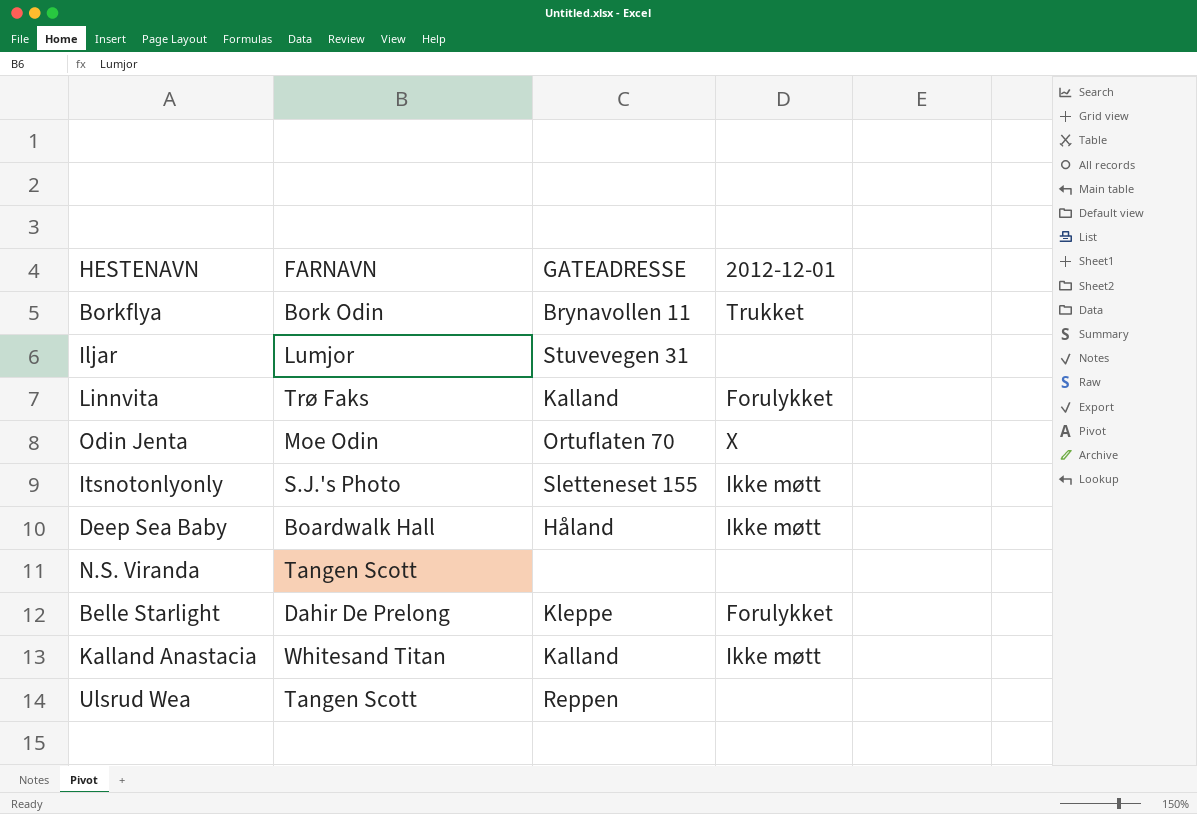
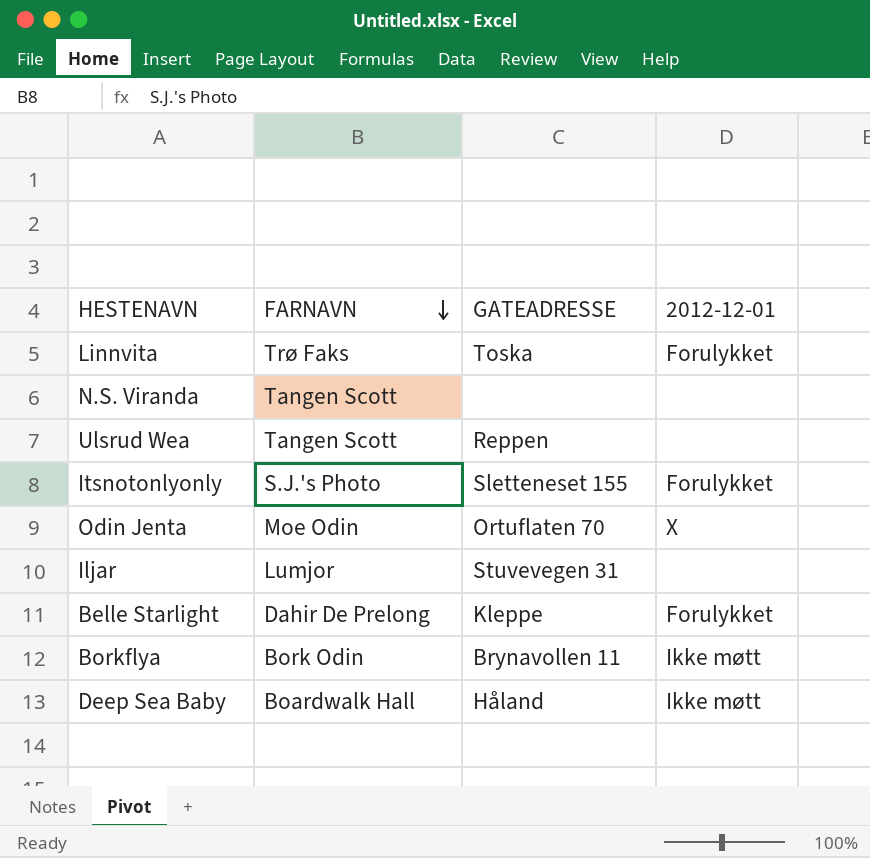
row order: none -> FARNAVN descending
row Kalland Anastacia: Whitesand Titan | Kalland | Ikke møtt -> none
Linnvita | GATEADRESSE: Kalland -> Toska
Itsnotonlyonly | 2012-12-01: Ikke møtt -> Forulykket
Borkflya | 2012-12-01: Trukket -> Ikke møtt

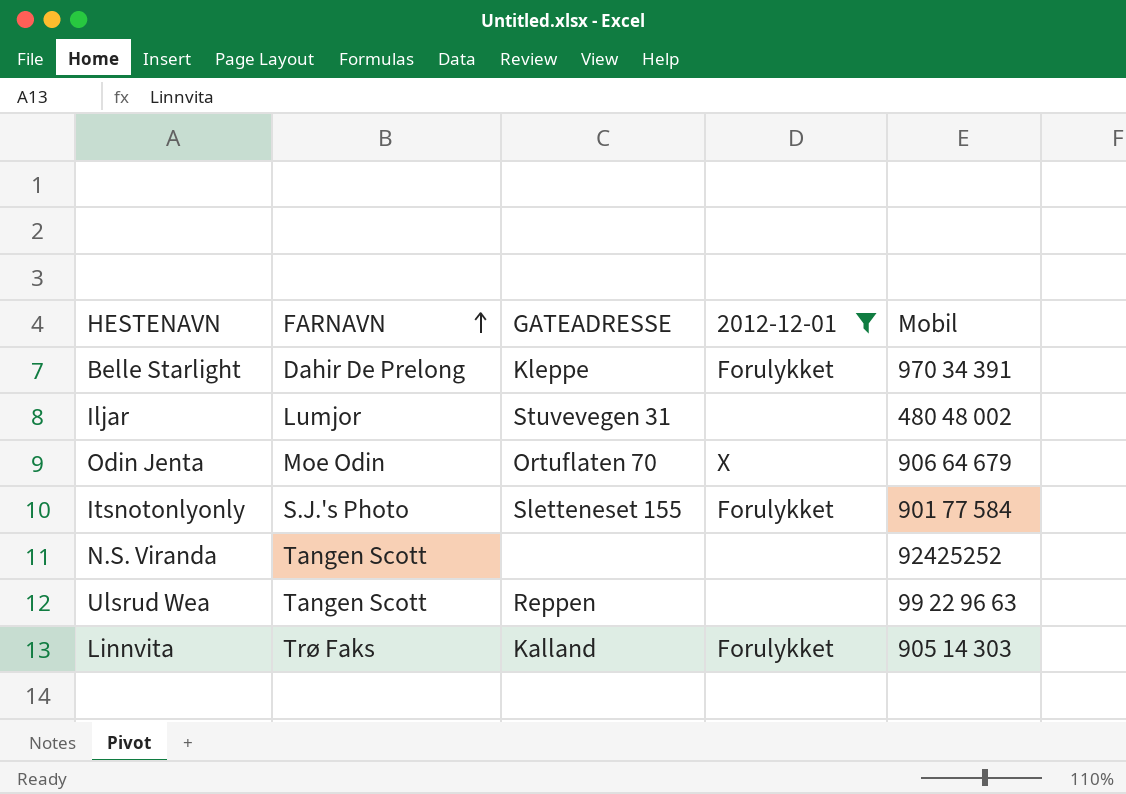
filter: none -> 2012-12-01 != Ikke møtt
row order: FARNAVN descending -> FARNAVN ascending
column Mobil | position: none -> 5
Linnvita | GATEADRESSE: Toska -> Kalland

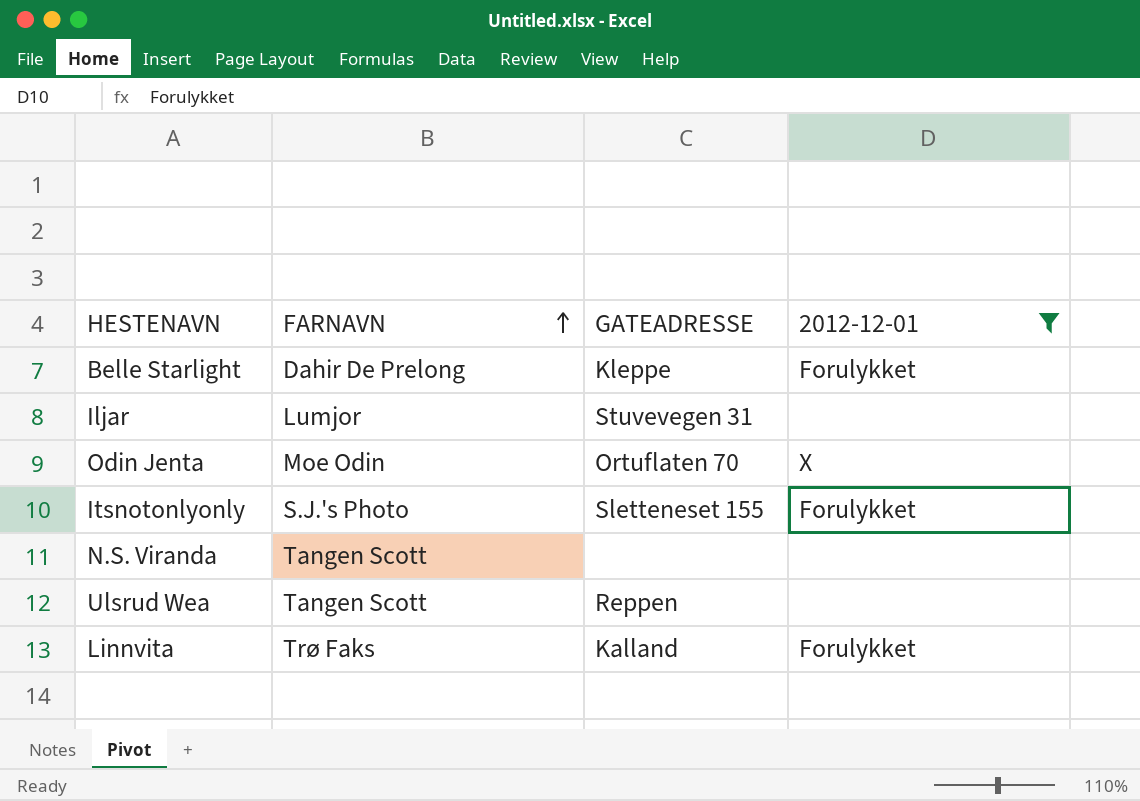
column Mobil | position: 5 -> none

